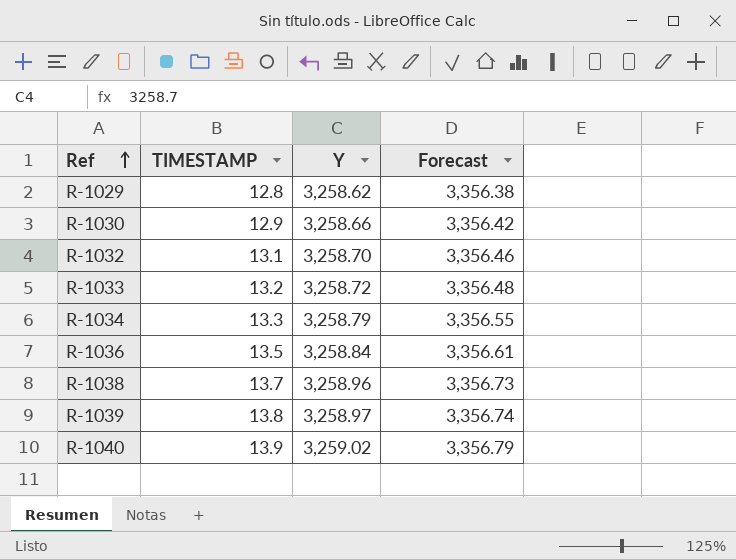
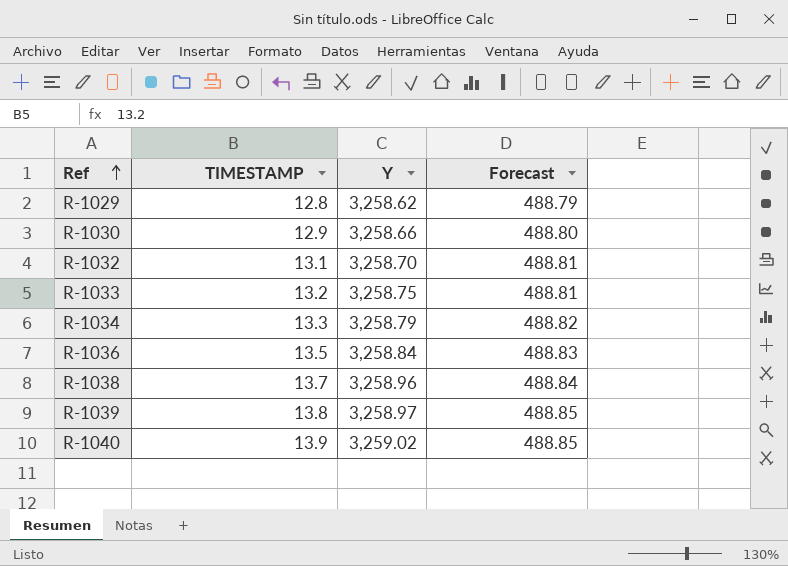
column Forecast | formula: [Y] * 1.03 -> [Y] * 0.15
R-1033 | Y: 3,258.72 -> 3,258.75

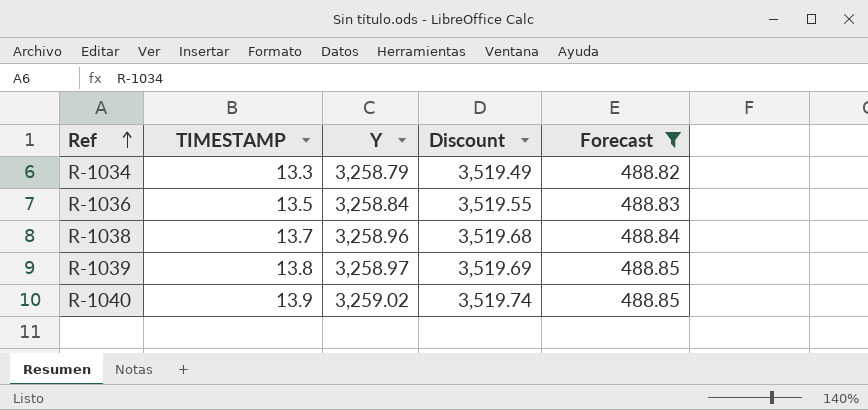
filter: none -> Forecast >= 488.82
column Discount | formula: none -> [Y] * 1.08

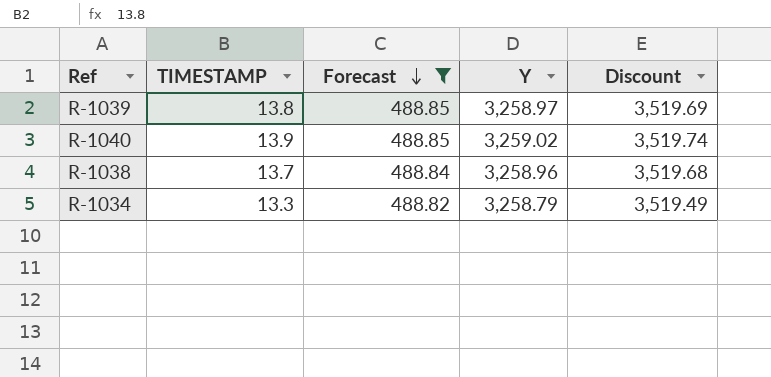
row order: Ref ascending -> Forecast descending
column Forecast | position: 5 -> 3
row R-1036: 13.5 | 3,258.84 | 3,519.55 | 488.83 -> none

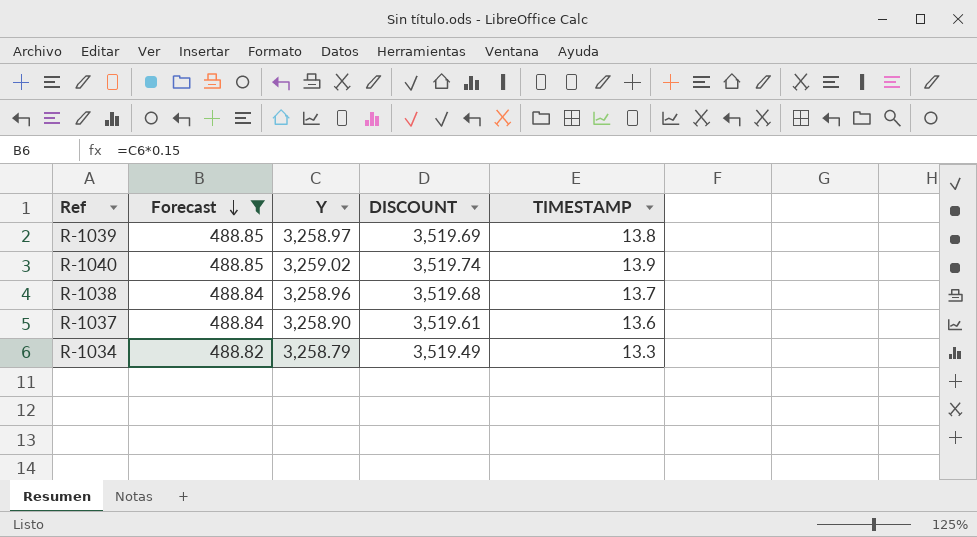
column name: Discount -> DISCOUNT
column TIMESTAMP | position: 2 -> 5
row R-1037: none -> 488.84 | 3,258.90 | 3,519.61 | 13.6

